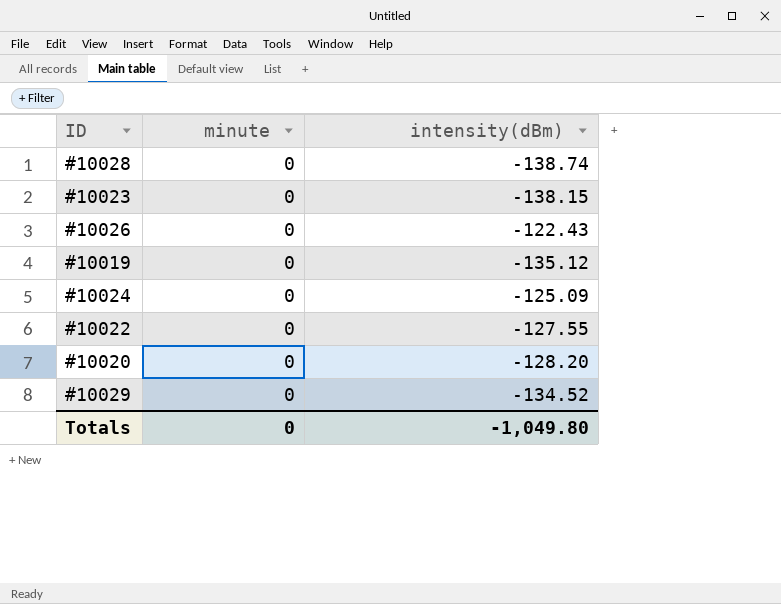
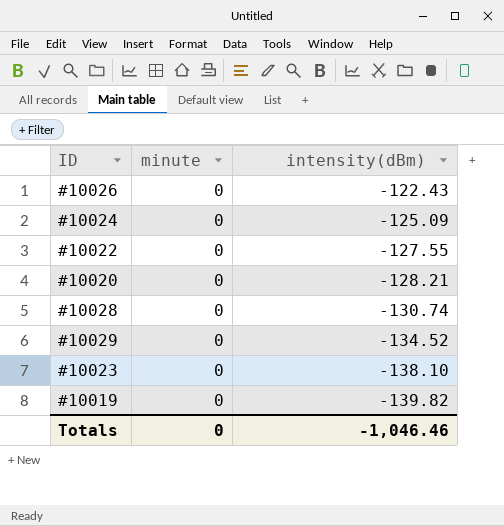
row order: none -> intensity(dBm) descending
#10020 | intensity(dBm): -128.20 -> -128.21
#10028 | intensity(dBm): -138.74 -> -130.74
#10023 | intensity(dBm): -138.15 -> -138.10
#10019 | intensity(dBm): -135.12 -> -139.82
Totals | intensity(dBm): -1,049.80 -> -1,046.46

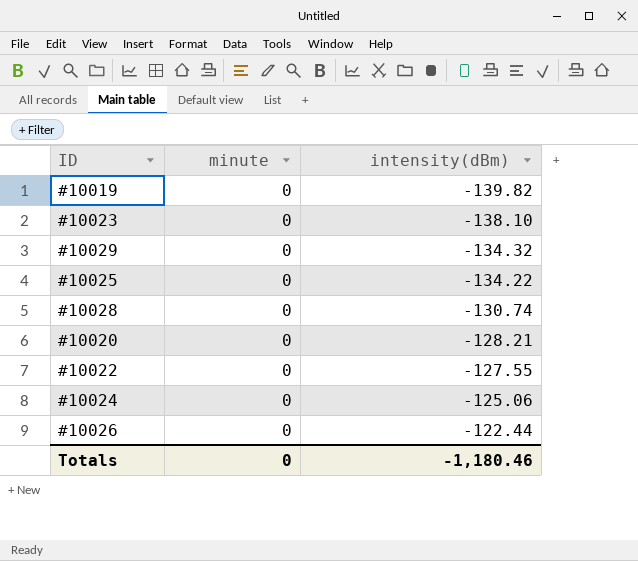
row order: intensity(dBm) descending -> intensity(dBm) ascending
#10029 | intensity(dBm): -134.52 -> -134.32
row #10025: none -> 0 | -134.22
#10024 | intensity(dBm): -125.09 -> -125.06
#10026 | intensity(dBm): -122.43 -> -122.44
Totals | intensity(dBm): -1,046.46 -> -1,180.46

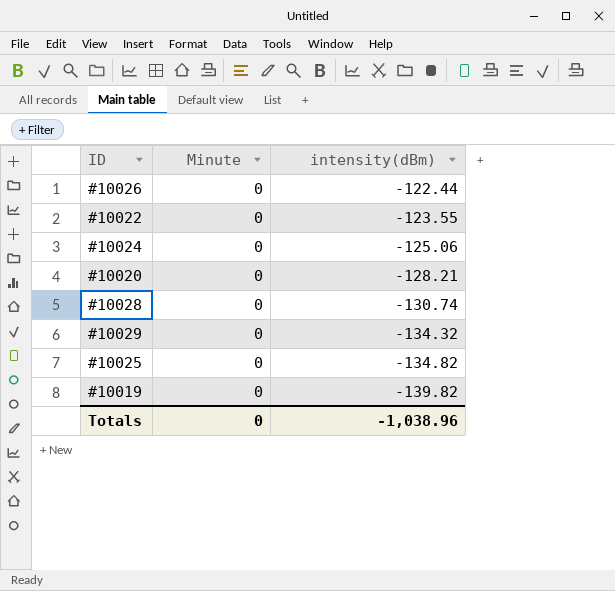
row order: intensity(dBm) ascending -> intensity(dBm) descending
column name: minute -> Minute
row #10023: 0 | -138.10 -> none
#10022 | intensity(dBm): -127.55 -> -123.55
#10025 | intensity(dBm): -134.22 -> -134.82
Totals | intensity(dBm): -1,180.46 -> -1,038.96

